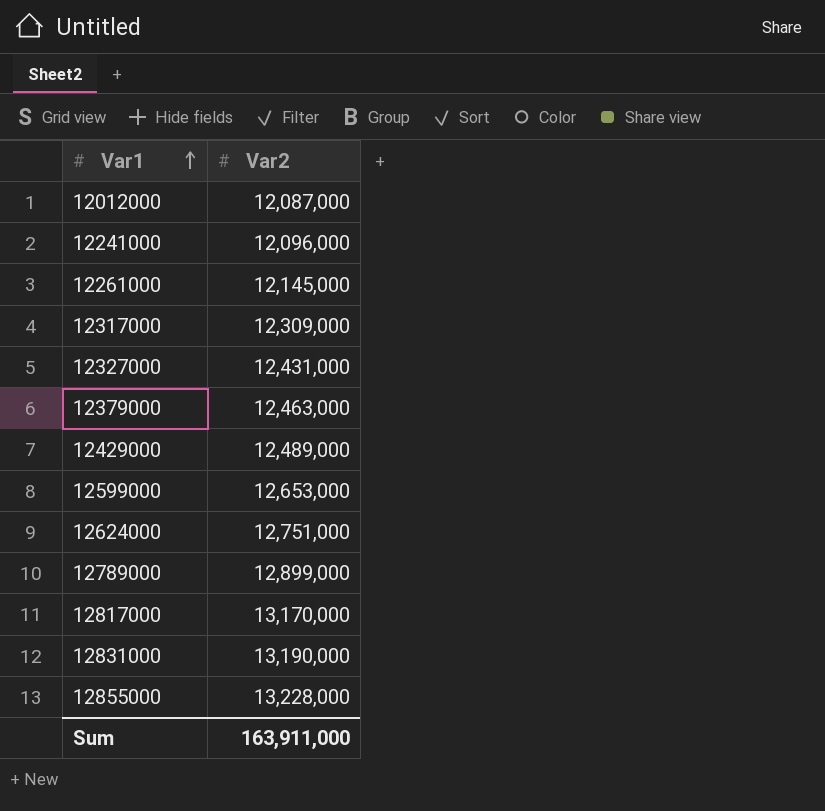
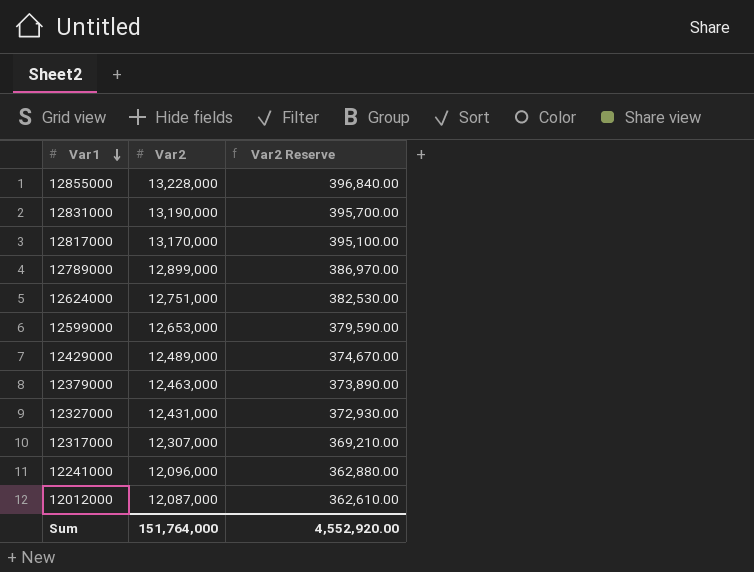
row order: Var1 ascending -> Var1 descending
column Var2 Reserve | formula: none -> [Var2] * 0.03
row 12261000: 12,145,000 -> none
12317000 | Var2: 12,309,000 -> 12,307,000
Sum | Var2: 163,911,000 -> 151,764,000

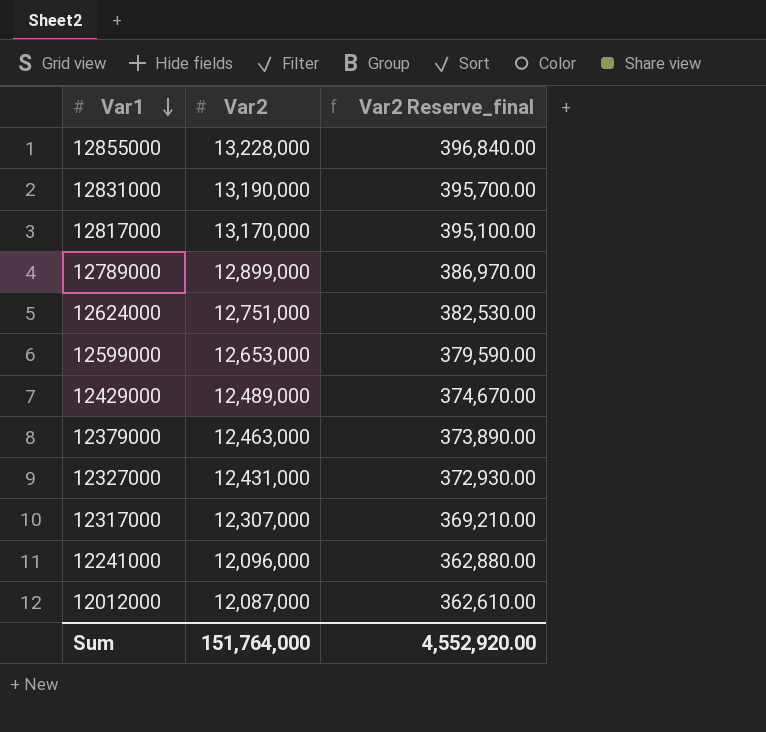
column name: Var2 Reserve -> Var2 Reserve_final

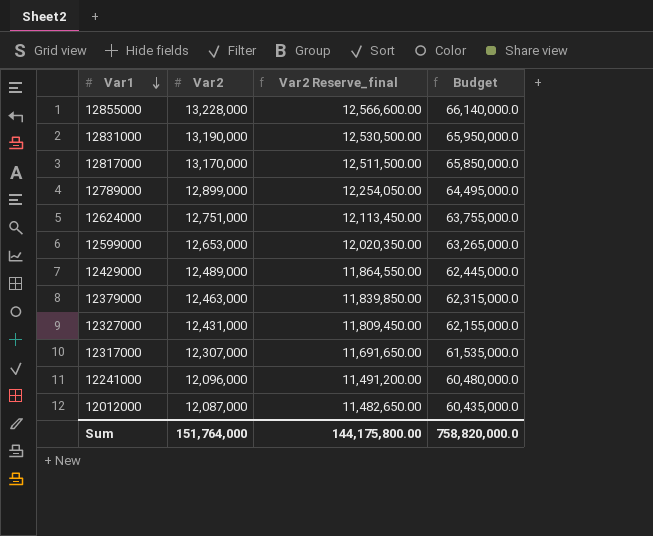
column Var2 Reserve_final | formula: [Var2] * 0.03 -> [Var2] * 0.95
column Budget | formula: none -> [Var2] * 5
Sum | Var2 Reserve_final: 4,552,920.00 -> 144,175,800.00

